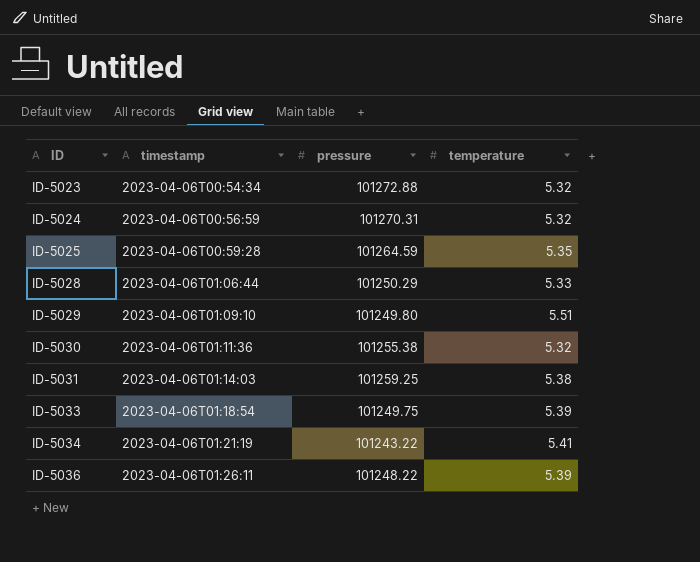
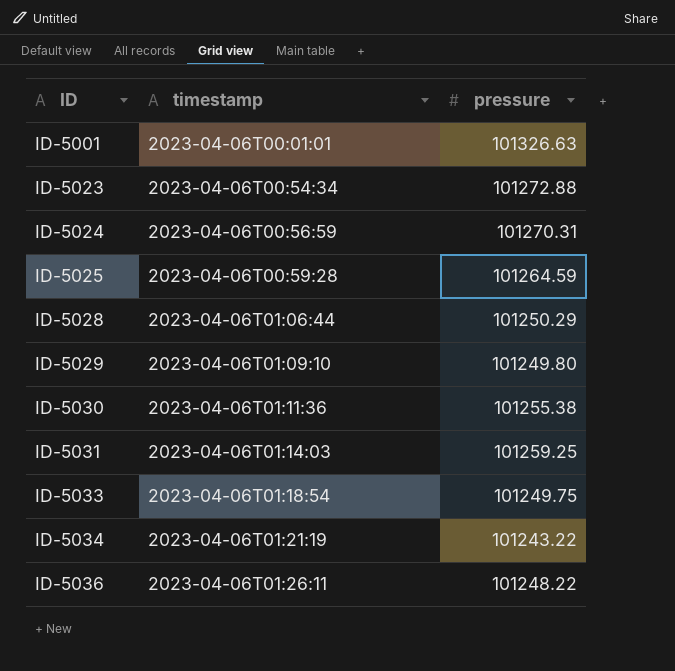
column temperature | position: 4 -> none
row ID-5001: none -> 2023-04-06T00:01:01 | 101326.63

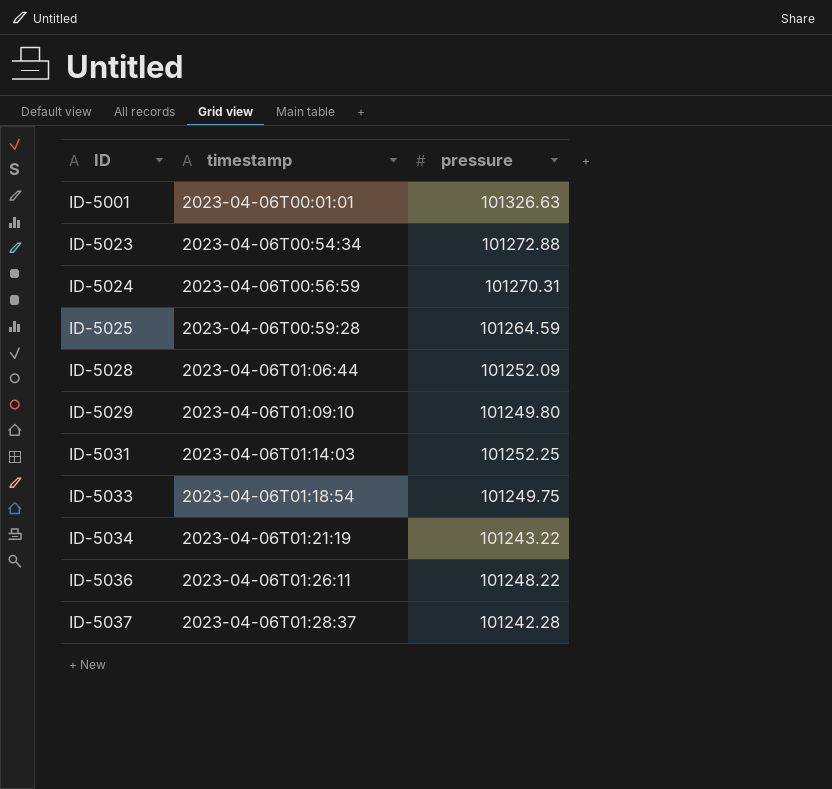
row ID-5030: 2023-04-06T01:11:36 | 101255.38 -> none
ID-5028 | pressure: 101250.29 -> 101252.09
ID-5031 | pressure: 101259.25 -> 101252.25
row ID-5037: none -> 2023-04-06T01:28:37 | 101242.28

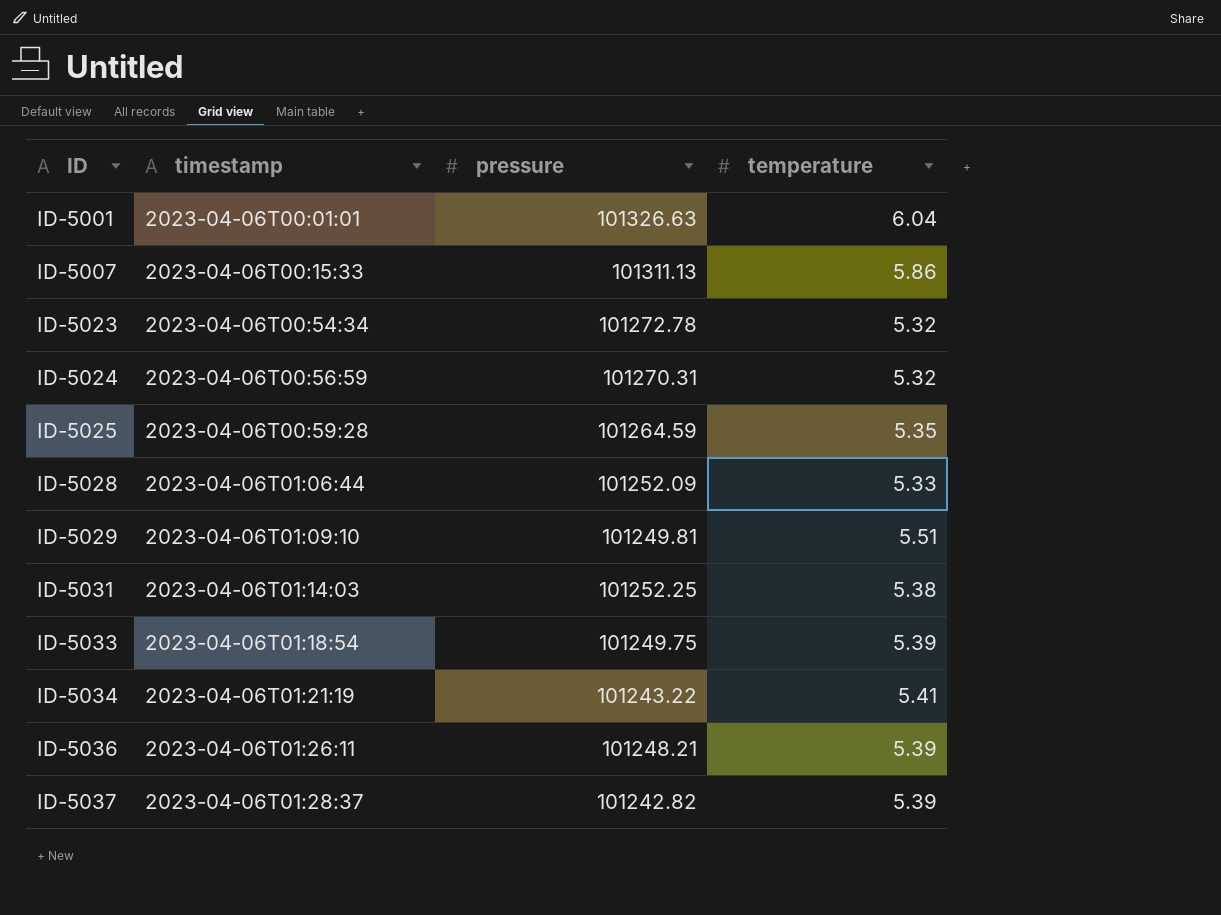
column temperature | position: none -> 4
row ID-5007: none -> 2023-04-06T00:15:33 | 101311.13 | 5.86
ID-5023 | pressure: 101272.88 -> 101272.78
ID-5029 | pressure: 101249.80 -> 101249.81
ID-5036 | pressure: 101248.22 -> 101248.21
ID-5037 | pressure: 101242.28 -> 101242.82

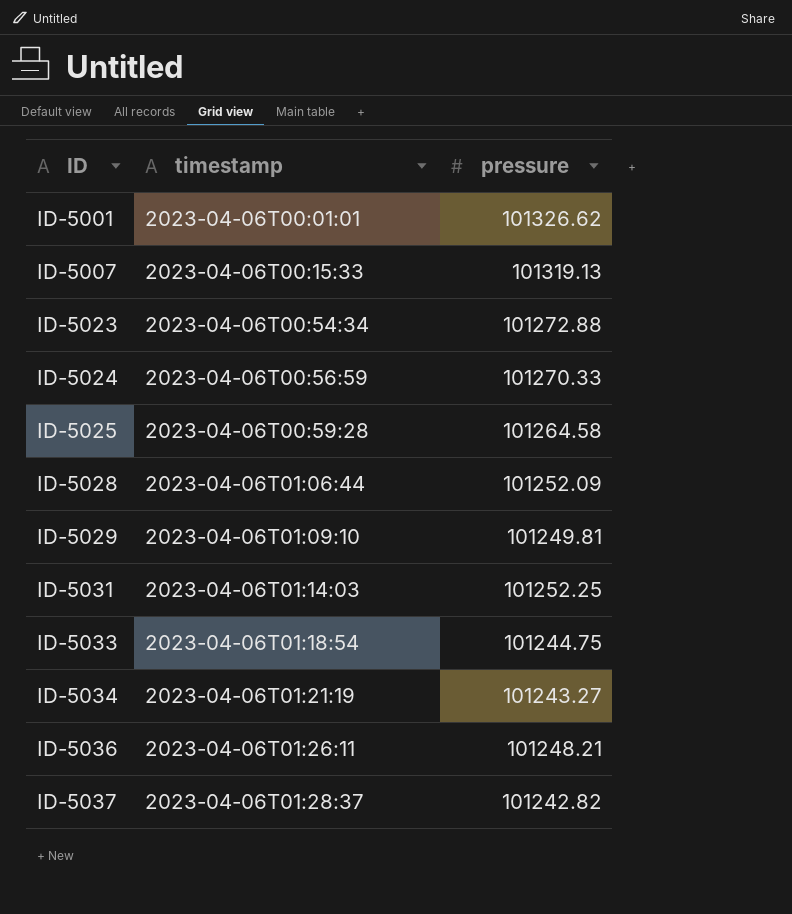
column temperature | position: 4 -> none
ID-5001 | pressure: 101326.63 -> 101326.62
ID-5007 | pressure: 101311.13 -> 101319.13
ID-5023 | pressure: 101272.78 -> 101272.88
ID-5024 | pressure: 101270.31 -> 101270.33
ID-5025 | pressure: 101264.59 -> 101264.58
ID-5033 | pressure: 101249.75 -> 101244.75
ID-5034 | pressure: 101243.22 -> 101243.27

